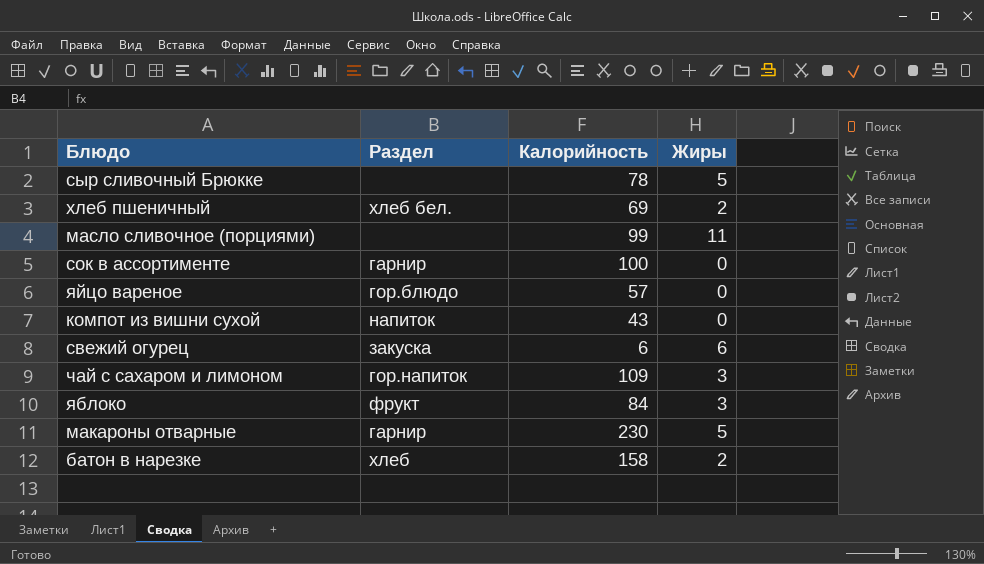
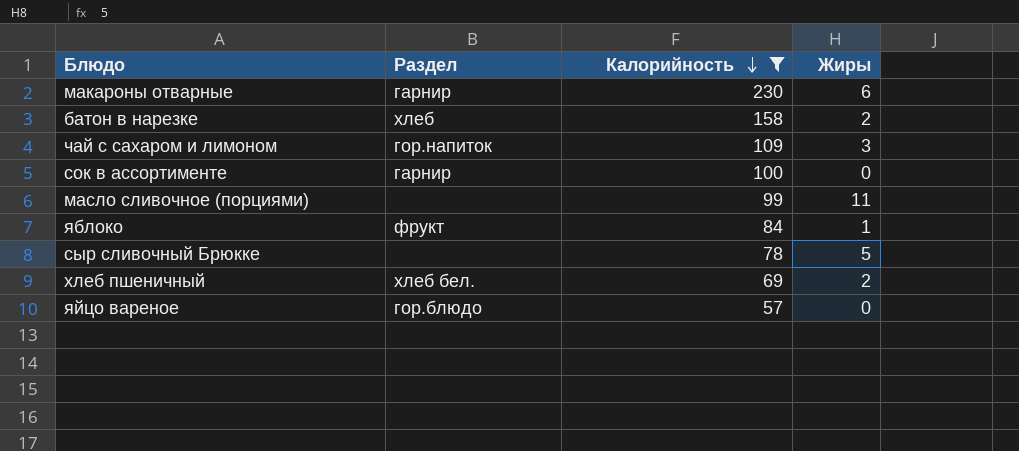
filter: none -> Калорийность >= 57
row order: none -> Калорийность descending
макароны отварные | Жиры: 5 -> 6
яблоко | Жиры: 3 -> 1

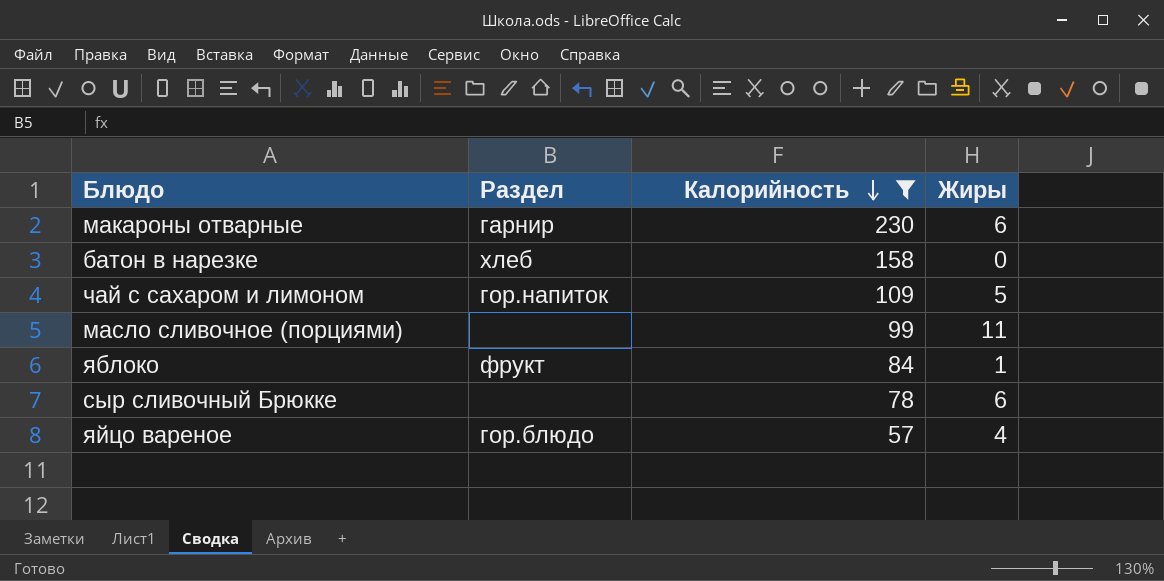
row сок в ассортименте: гарнир | 100 | 0 -> none
row хлеб пшеничный: хлеб бел. | 69 | 2 -> none
батон в нарезке | Жиры: 2 -> 0
чай с сахаром и лимоном | Жиры: 3 -> 5
сыр сливочный Брюкке | Жиры: 5 -> 6
яйцо вареное | Жиры: 0 -> 4

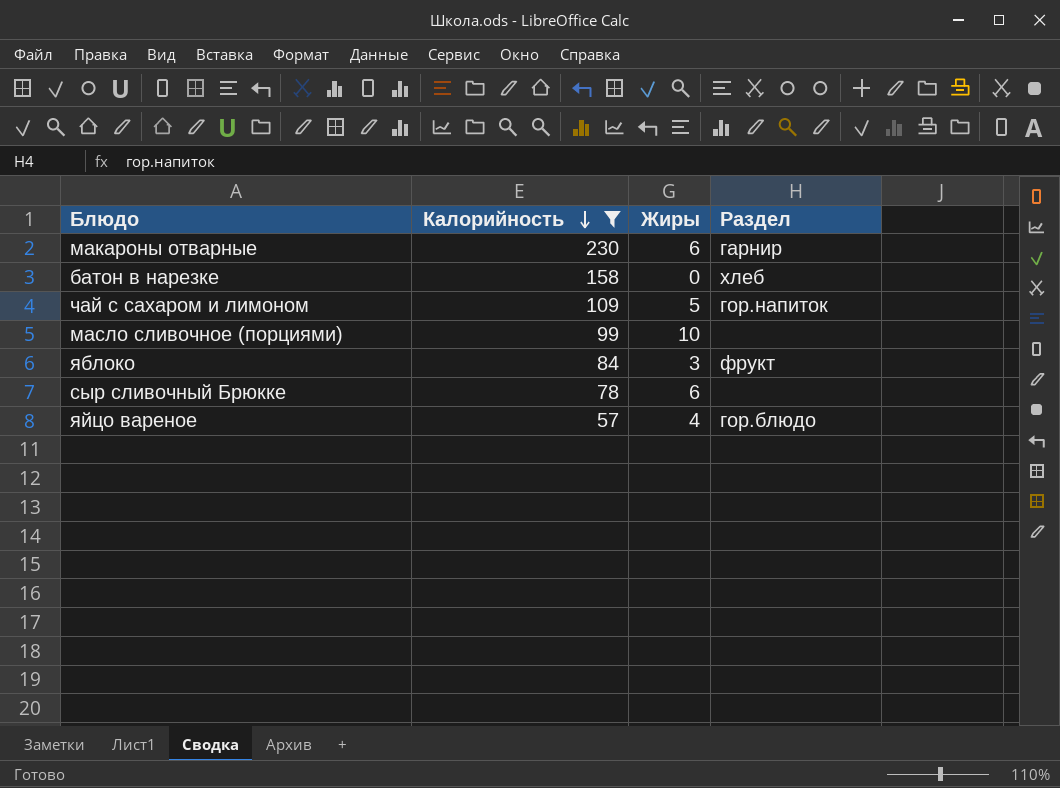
column Раздел | position: 2 -> 4
масло сливочное (порциями) | Жиры: 11 -> 10
яблоко | Жиры: 1 -> 3

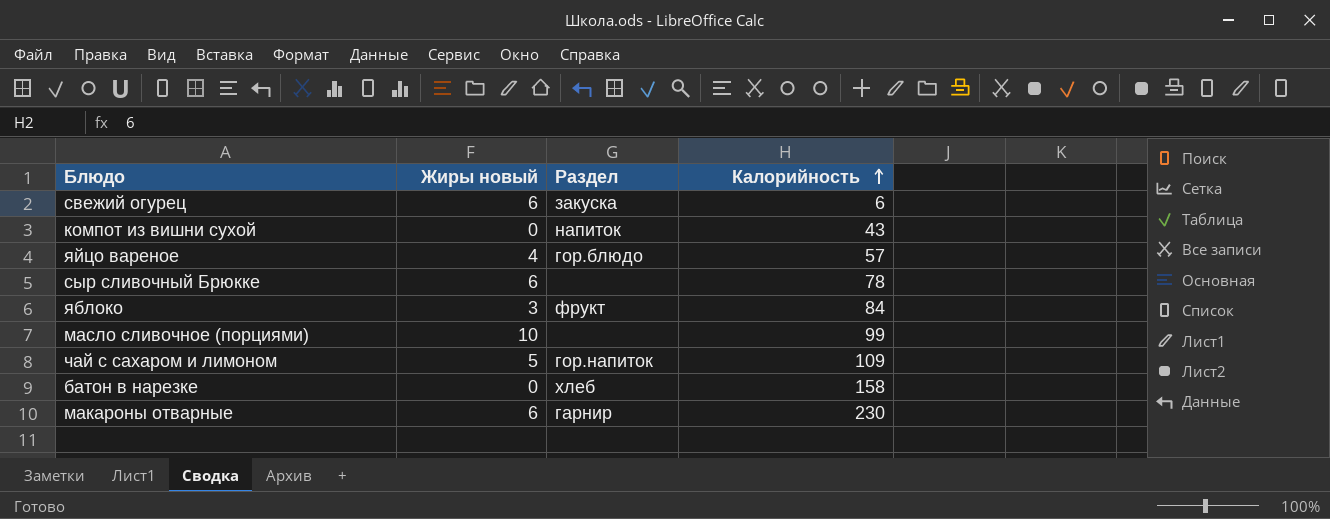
filter: Калорийность >= 57 -> none
row order: Калорийность descending -> Калорийность ascending
column name: Жиры -> Жиры новый
column Калорийность | position: 2 -> 4

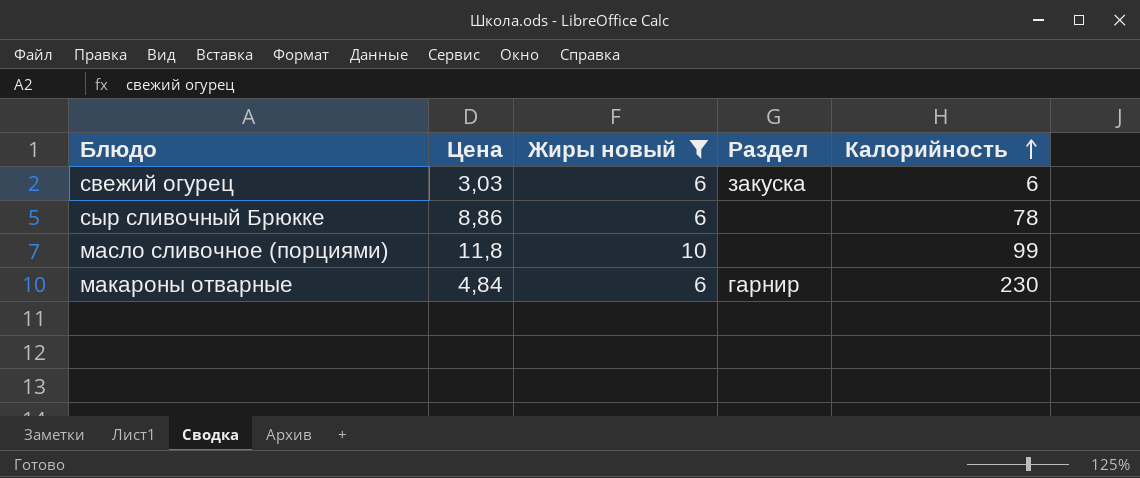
filter: none -> Жиры новый >= 6
column Цена | position: none -> 2

